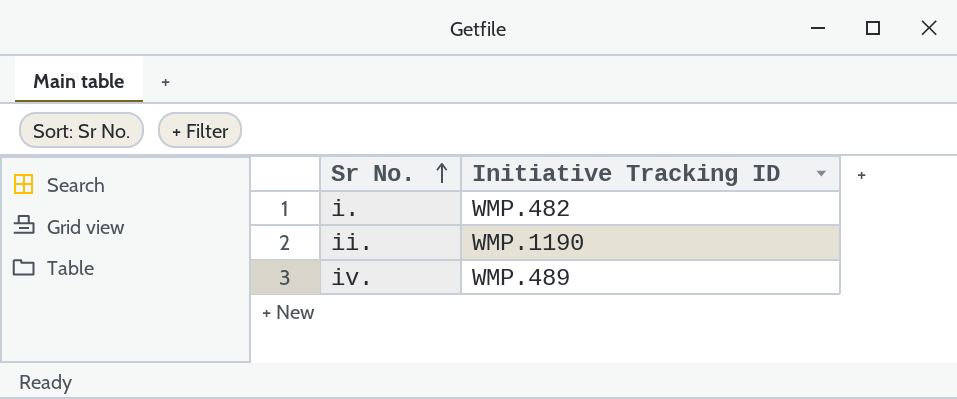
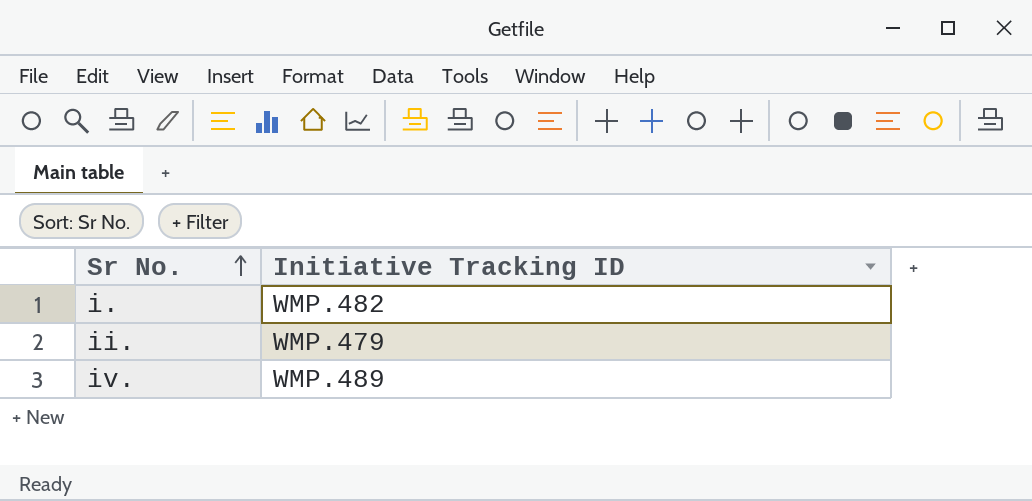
ii. | Initiative Tracking ID: WMP.1190 -> WMP.479

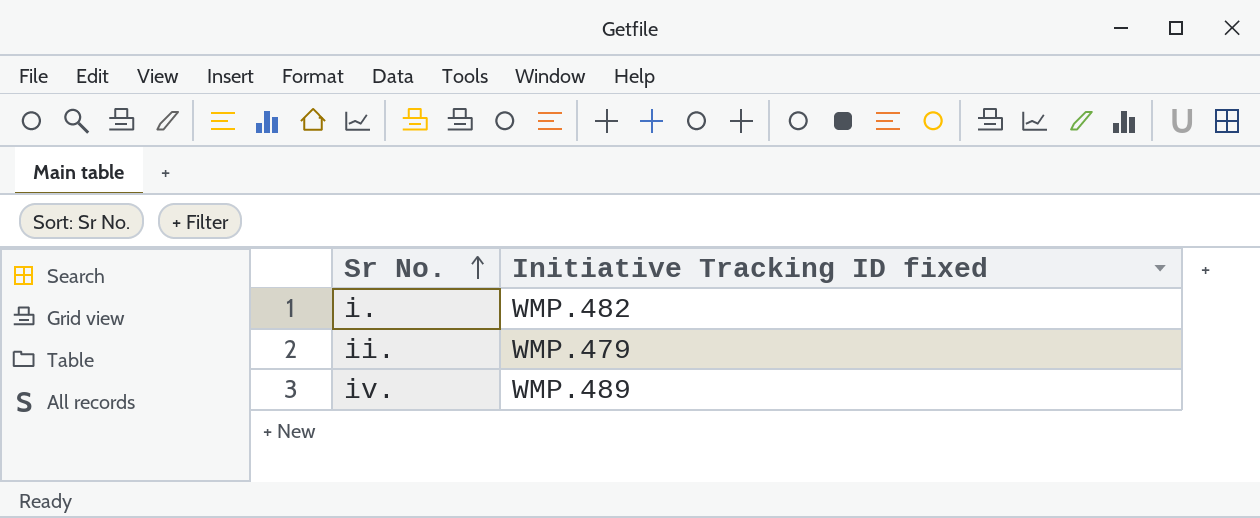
column name: Initiative Tracking ID -> Initiative Tracking ID fixed

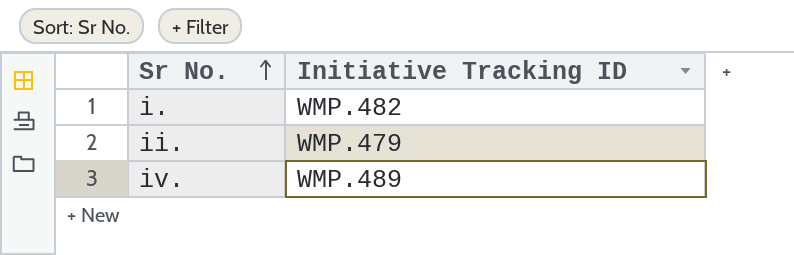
column name: Initiative Tracking ID fixed -> Initiative Tracking ID

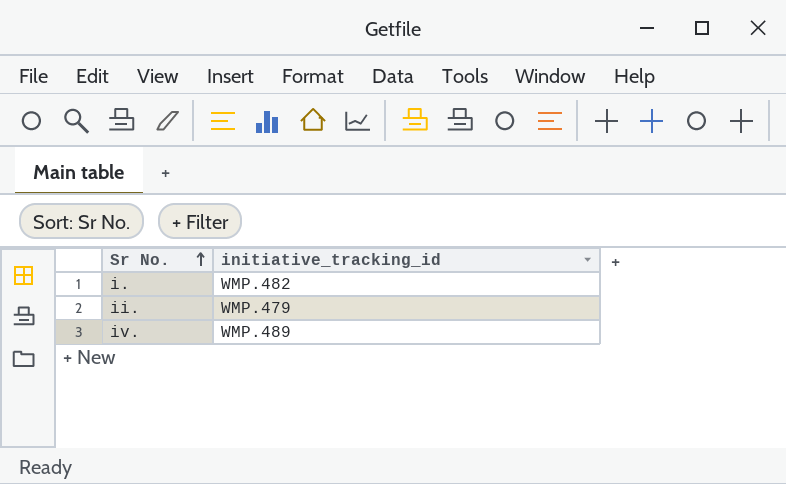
column name: Initiative Tracking ID -> initiative_tracking_id

